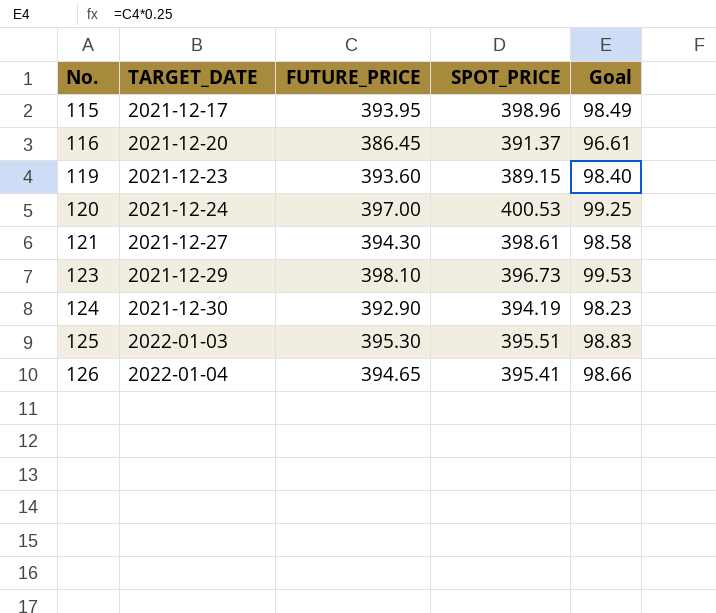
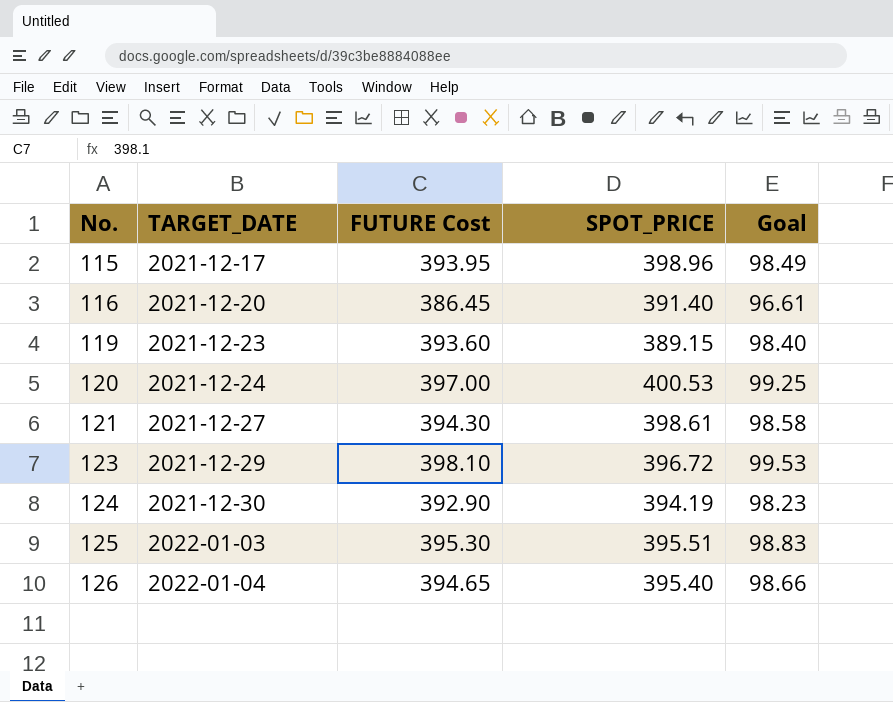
column name: FUTURE_PRICE -> FUTURE Cost
116 | SPOT_PRICE: 391.37 -> 391.40
123 | SPOT_PRICE: 396.73 -> 396.72
126 | SPOT_PRICE: 395.41 -> 395.40

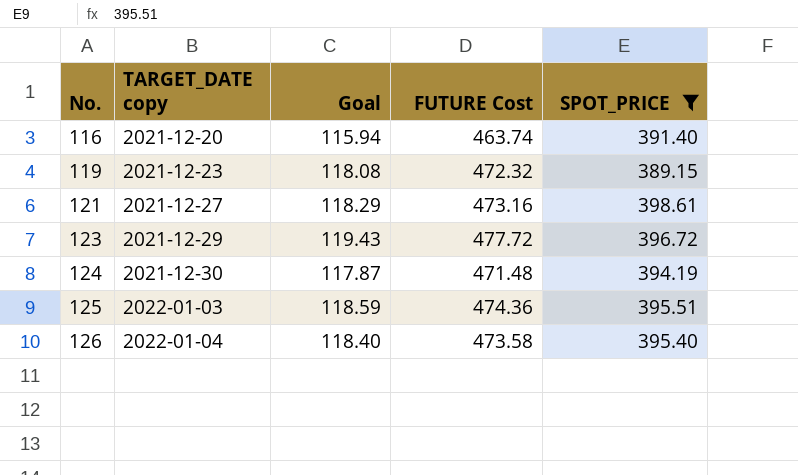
filter: none -> SPOT_PRICE <= 398.61
column name: TARGET_DATE -> TARGET_DATE copy
column Goal | position: 5 -> 3
116 | Goal: 96.61 -> 115.94
116 | FUTURE Cost: 386.45 -> 463.74
119 | Goal: 98.40 -> 118.08
119 | FUTURE Cost: 393.60 -> 472.32
121 | Goal: 98.58 -> 118.29
121 | FUTURE Cost: 394.30 -> 473.16
123 | Goal: 99.53 -> 119.43
123 | FUTURE Cost: 398.10 -> 477.72
124 | Goal: 98.23 -> 117.87
124 | FUTURE Cost: 392.90 -> 471.48
125 | Goal: 98.83 -> 118.59
125 | FUTURE Cost: 395.30 -> 474.36
126 | Goal: 98.66 -> 118.40
126 | FUTURE Cost: 394.65 -> 473.58

